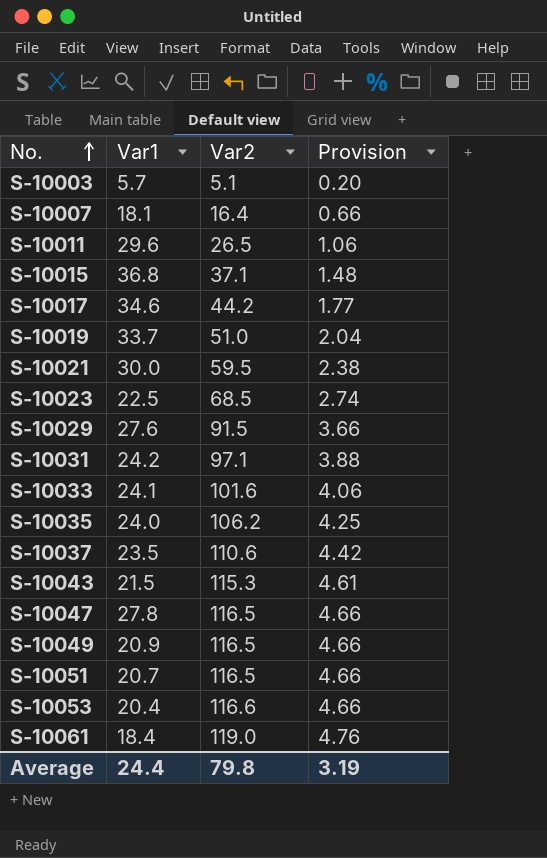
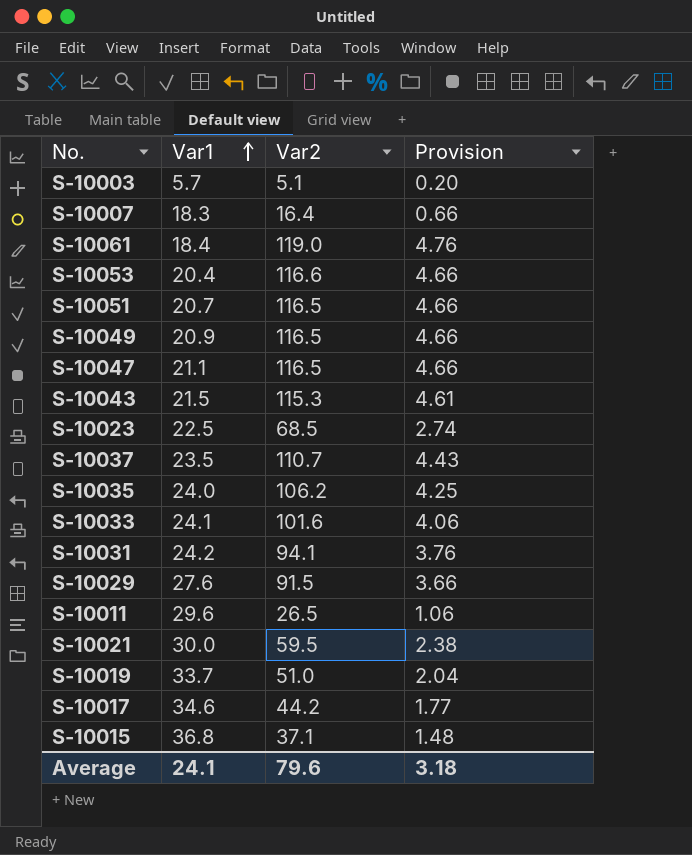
row order: No. ascending -> Var1 ascending
S-10007 | Var1: 18.1 -> 18.3
S-10047 | Var1: 27.8 -> 21.1
S-10037 | Var2: 110.6 -> 110.7
S-10037 | Provision: 4.42 -> 4.43
S-10031 | Var2: 97.1 -> 94.1
S-10031 | Provision: 3.88 -> 3.76
Average | Var1: 24.4 -> 24.1
Average | Var2: 79.8 -> 79.6
Average | Provision: 3.19 -> 3.18

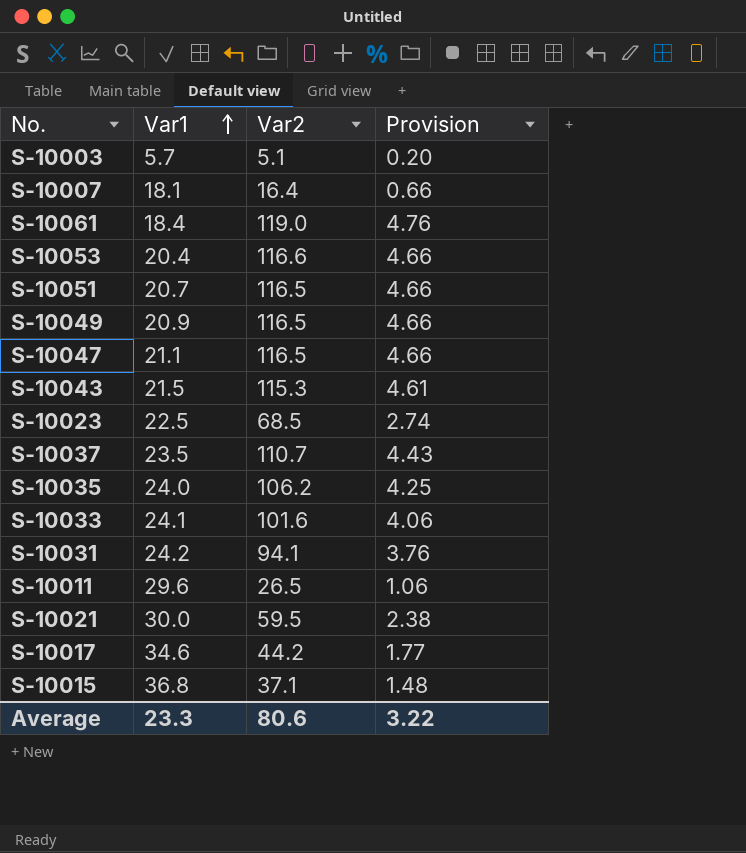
row S-10029: 27.6 | 91.5 | 3.66 -> none
row S-10019: 33.7 | 51.0 | 2.04 -> none
S-10007 | Var1: 18.3 -> 18.1
Average | Var1: 24.1 -> 23.3
Average | Var2: 79.6 -> 80.6
Average | Provision: 3.18 -> 3.22

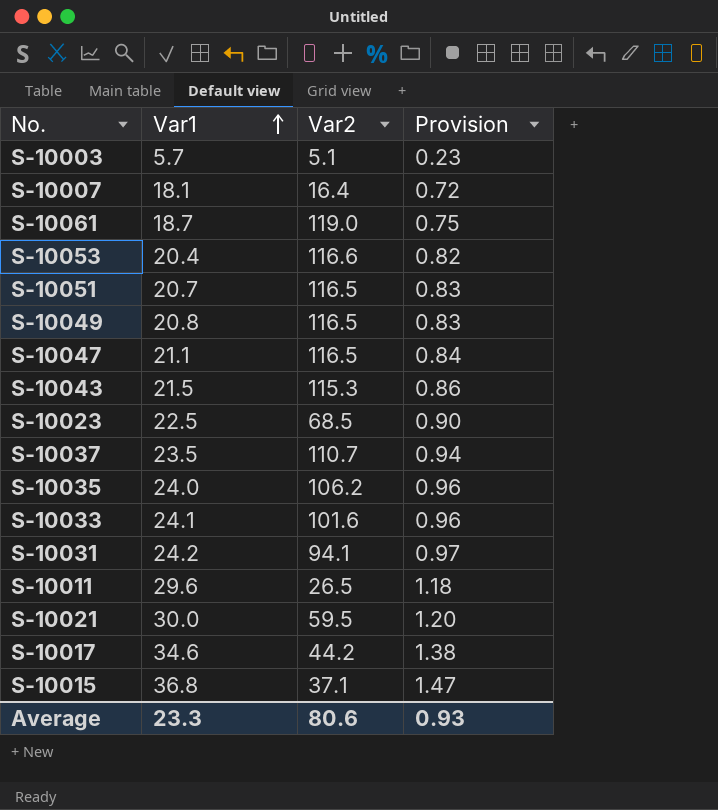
column Provision | formula: [Var2] * 0.04 -> [Var1] * 0.04
S-10061 | Var1: 18.4 -> 18.7
S-10049 | Var1: 20.9 -> 20.8
Average | Provision: 3.22 -> 0.93

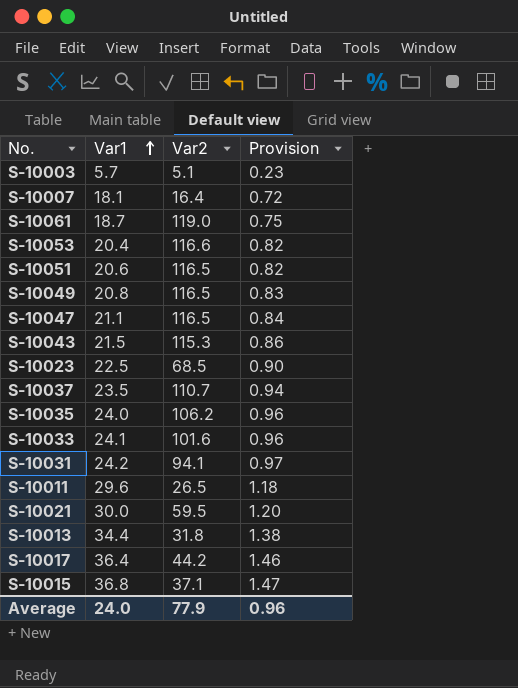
S-10051 | Var1: 20.7 -> 20.6
S-10051 | Provision: 0.83 -> 0.82
row S-10013: none -> 34.4 | 31.8 | 1.38
S-10017 | Var1: 34.6 -> 36.4
S-10017 | Provision: 1.38 -> 1.46
Average | Var1: 23.3 -> 24.0
Average | Var2: 80.6 -> 77.9
Average | Provision: 0.93 -> 0.96

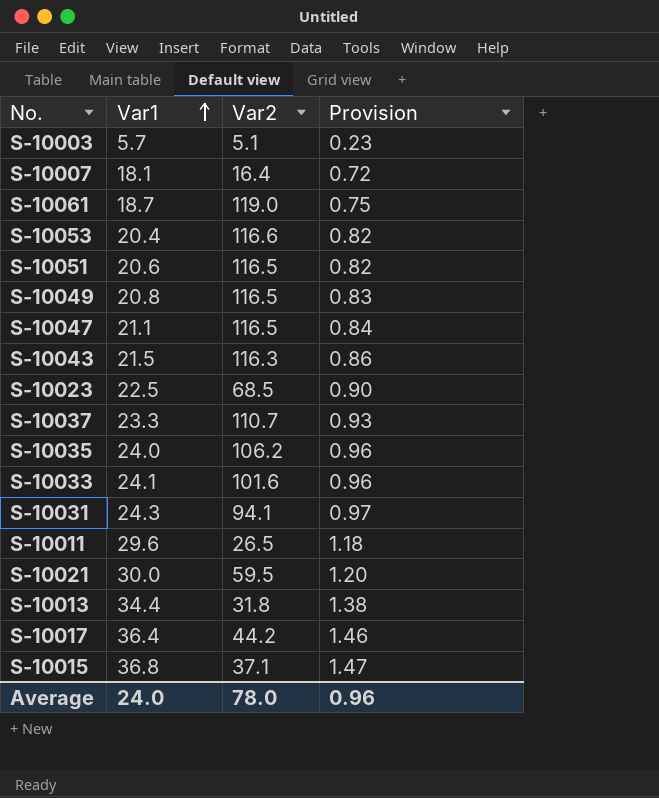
S-10043 | Var2: 115.3 -> 116.3
S-10037 | Var1: 23.5 -> 23.3
S-10037 | Provision: 0.94 -> 0.93
S-10031 | Var1: 24.2 -> 24.3
Average | Var2: 77.9 -> 78.0

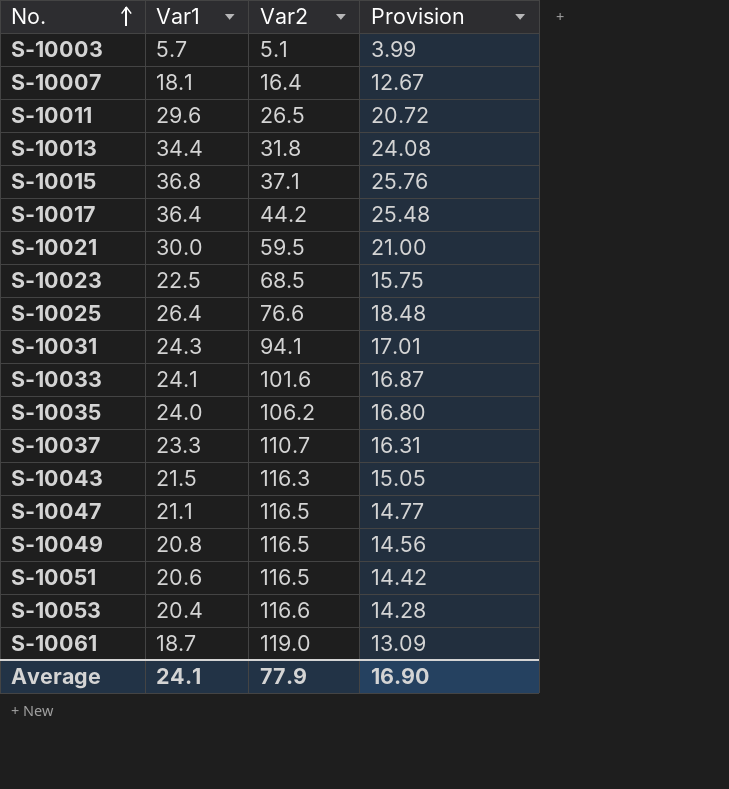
row order: Var1 ascending -> No. ascending
column Provision | formula: [Var1] * 0.04 -> [Var1] * 0.7
row S-10025: none -> 26.4 | 76.6 | 18.48
Average | Var1: 24.0 -> 24.1
Average | Var2: 78.0 -> 77.9
Average | Provision: 0.96 -> 16.90

